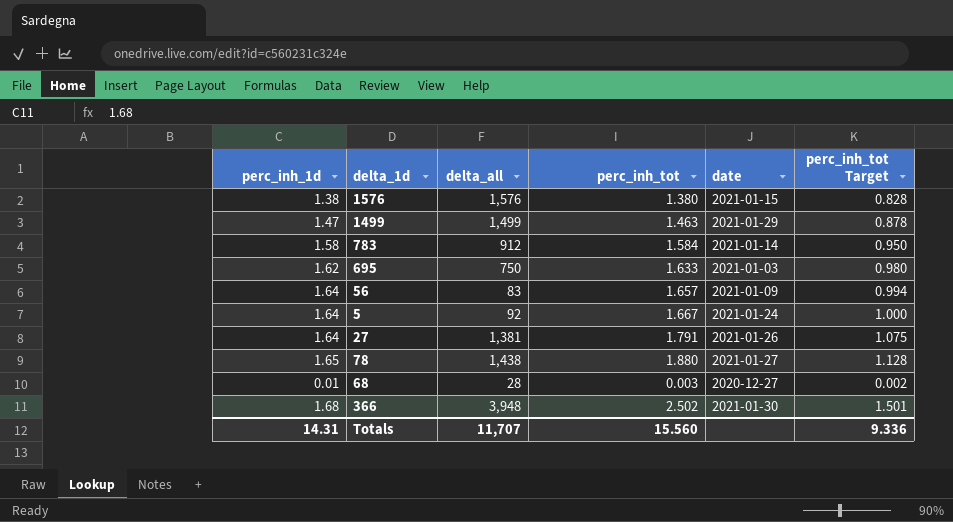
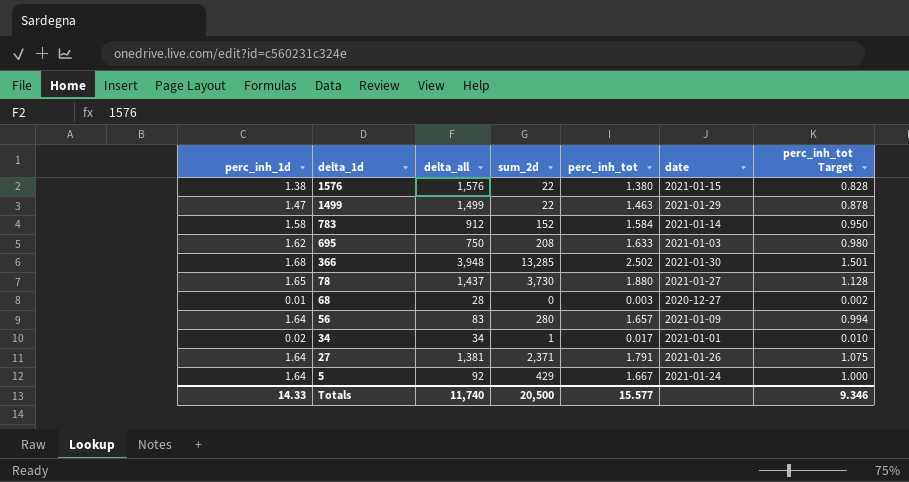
row order: none -> delta_1d descending
column sum_2d | position: none -> 4
78 | delta_all: 1,438 -> 1,437
row 34: none -> 0.02 | 34 | 1 | 0.017 | 2021-01-01 | 0.010
Totals | perc_inh_1d: 14.31 -> 14.33
Totals | delta_all: 11,707 -> 11,740
Totals | perc_inh_tot: 15.560 -> 15.577
Totals | perc_inh_tot Target: 9.336 -> 9.346

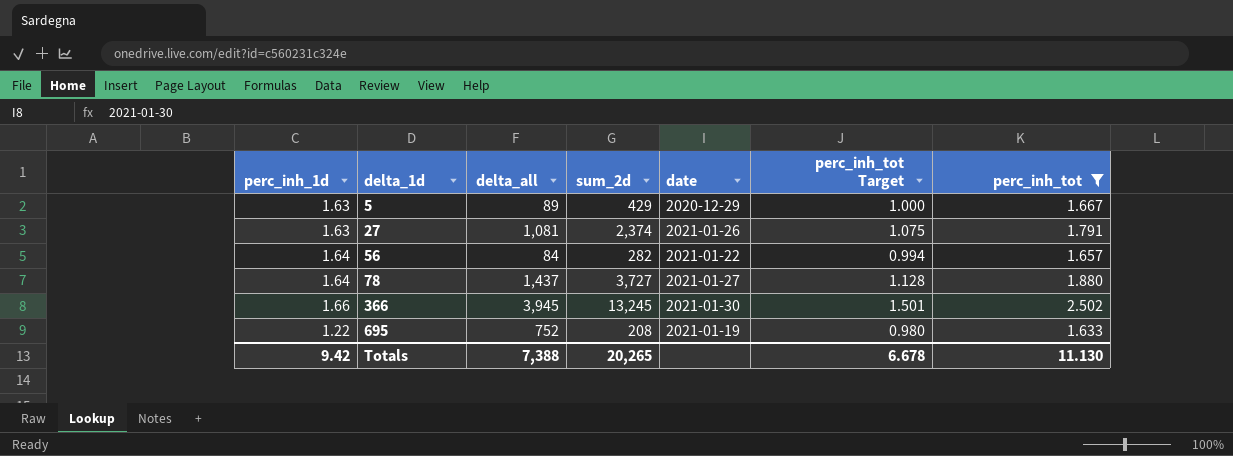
filter: none -> perc_inh_tot >= 1.633
row order: delta_1d descending -> delta_1d ascending
column perc_inh_tot | position: 5 -> 7
5 | perc_inh_1d: 1.64 -> 1.63
5 | delta_all: 92 -> 89
5 | date: 2021-01-24 -> 2020-12-29
27 | perc_inh_1d: 1.64 -> 1.63
27 | delta_all: 1,381 -> 1,081
27 | sum_2d: 2,371 -> 2,374
56 | delta_all: 83 -> 84
56 | sum_2d: 280 -> 282
56 | date: 2021-01-09 -> 2021-01-22
78 | perc_inh_1d: 1.65 -> 1.64
78 | sum_2d: 3,730 -> 3,727
366 | perc_inh_1d: 1.68 -> 1.66
366 | delta_all: 3,948 -> 3,945
366 | sum_2d: 13,285 -> 13,245
695 | perc_inh_1d: 1.62 -> 1.22
695 | delta_all: 750 -> 752
695 | date: 2021-01-03 -> 2021-01-19
Totals | perc_inh_1d: 14.33 -> 9.42
Totals | delta_all: 11,740 -> 7,388
Totals | sum_2d: 20,500 -> 20,265
Totals | perc_inh_tot Target: 9.346 -> 6.678
Totals | perc_inh_tot: 15.577 -> 11.130

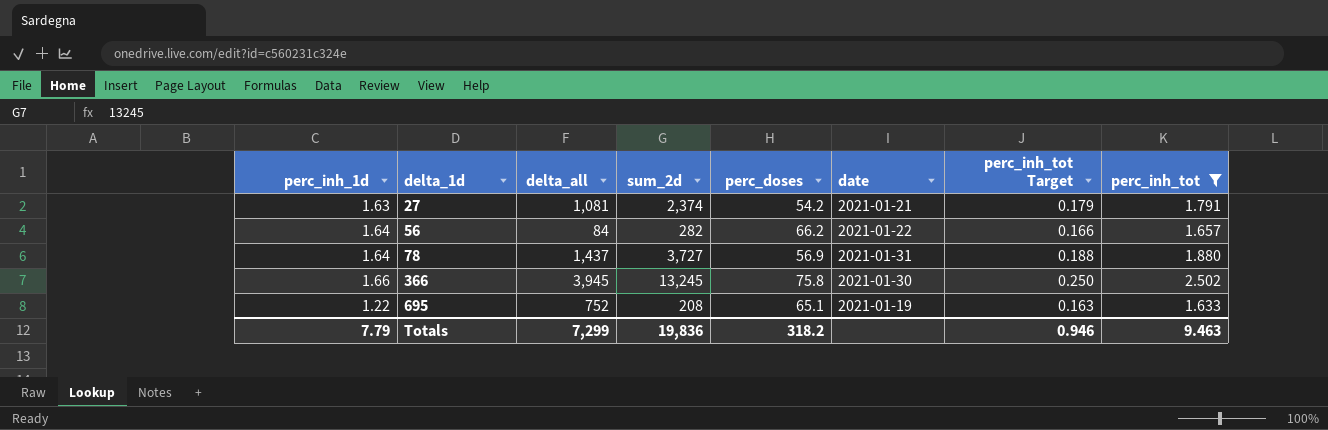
column perc_doses | position: none -> 5
column perc_inh_tot Target | formula: [perc_inh_tot] * 0.6 -> [perc_inh_tot] * 0.1
row 5: 1.63 | 89 | 429 | 2020-12-29 | 1.000 | 1.667 -> none
27 | date: 2021-01-26 -> 2021-01-21
78 | date: 2021-01-27 -> 2021-01-31
Totals | perc_inh_1d: 9.42 -> 7.79
Totals | delta_all: 7,388 -> 7,299
Totals | sum_2d: 20,265 -> 19,836
Totals | perc_inh_tot Target: 6.678 -> 0.946
Totals | perc_inh_tot: 11.130 -> 9.463

